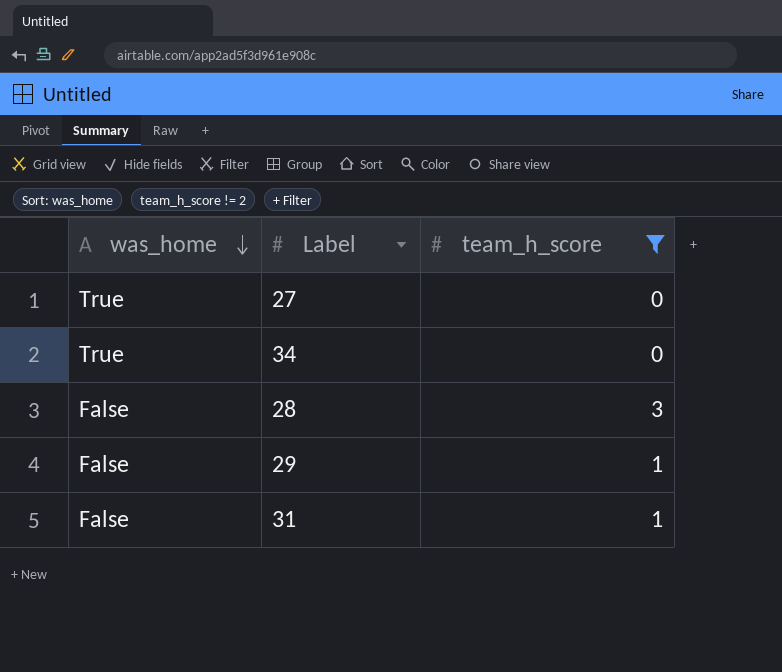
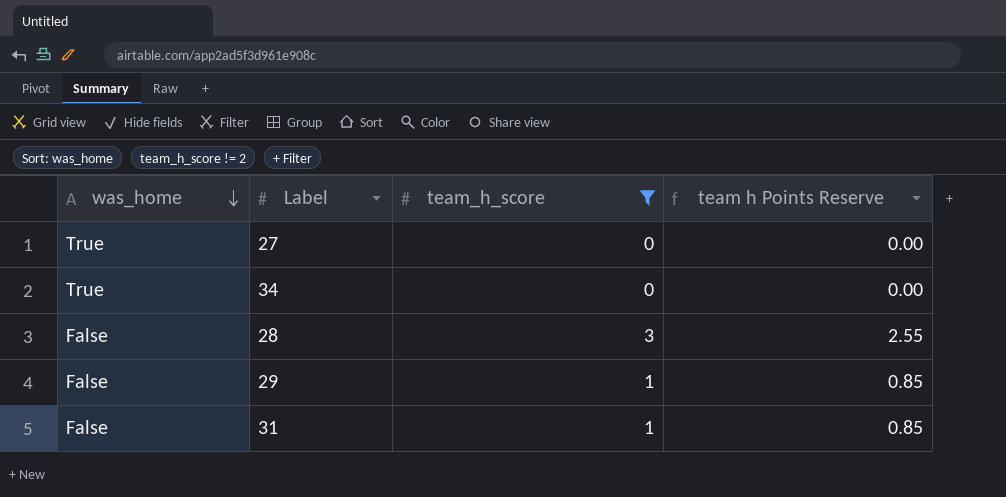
column team h Points Reserve | formula: none -> [team_h_score] * 0.85

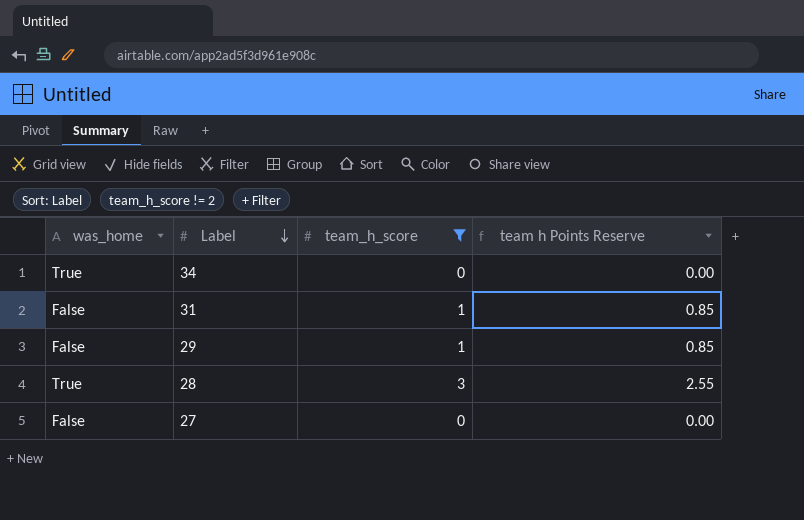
row order: was_home descending -> Label descending
28 | was_home: False -> True
27 | was_home: True -> False

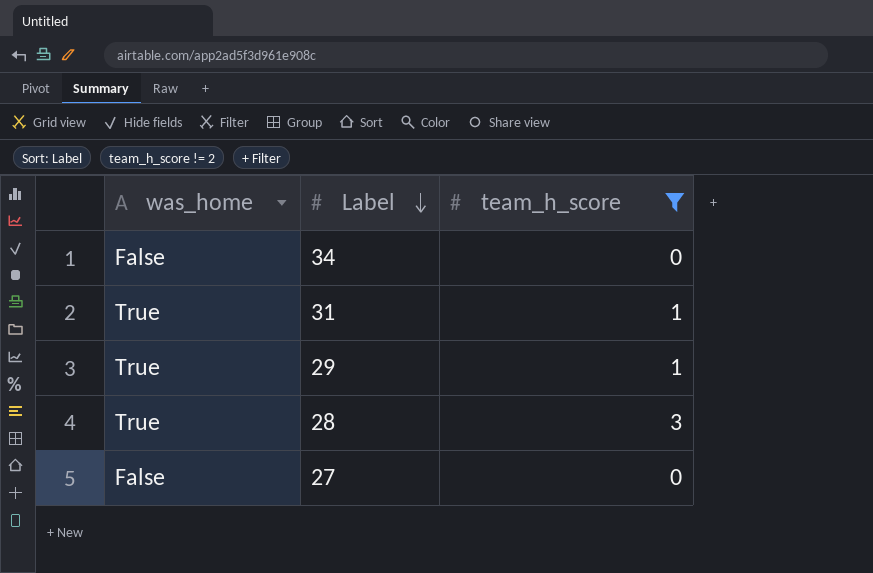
column team h Points Reserve | formula: [team_h_score] * 0.85 -> none
34 | was_home: True -> False
31 | was_home: False -> True
29 | was_home: False -> True

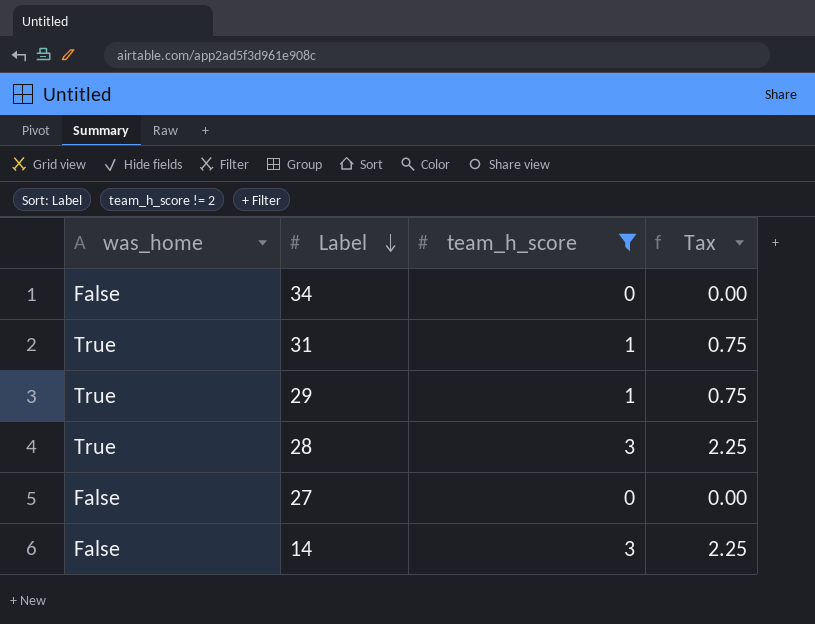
column Tax | formula: none -> [team_h_score] * 0.75
row 14: none -> False | 3 | 2.25

